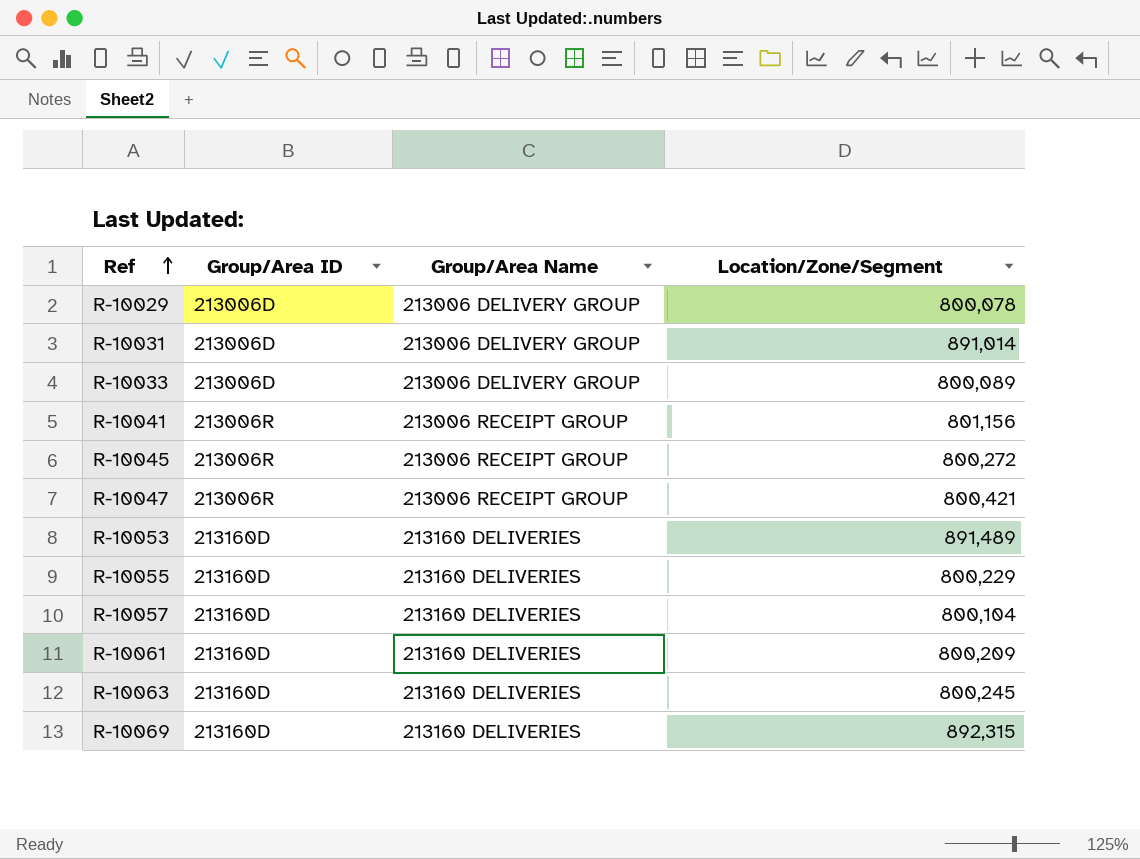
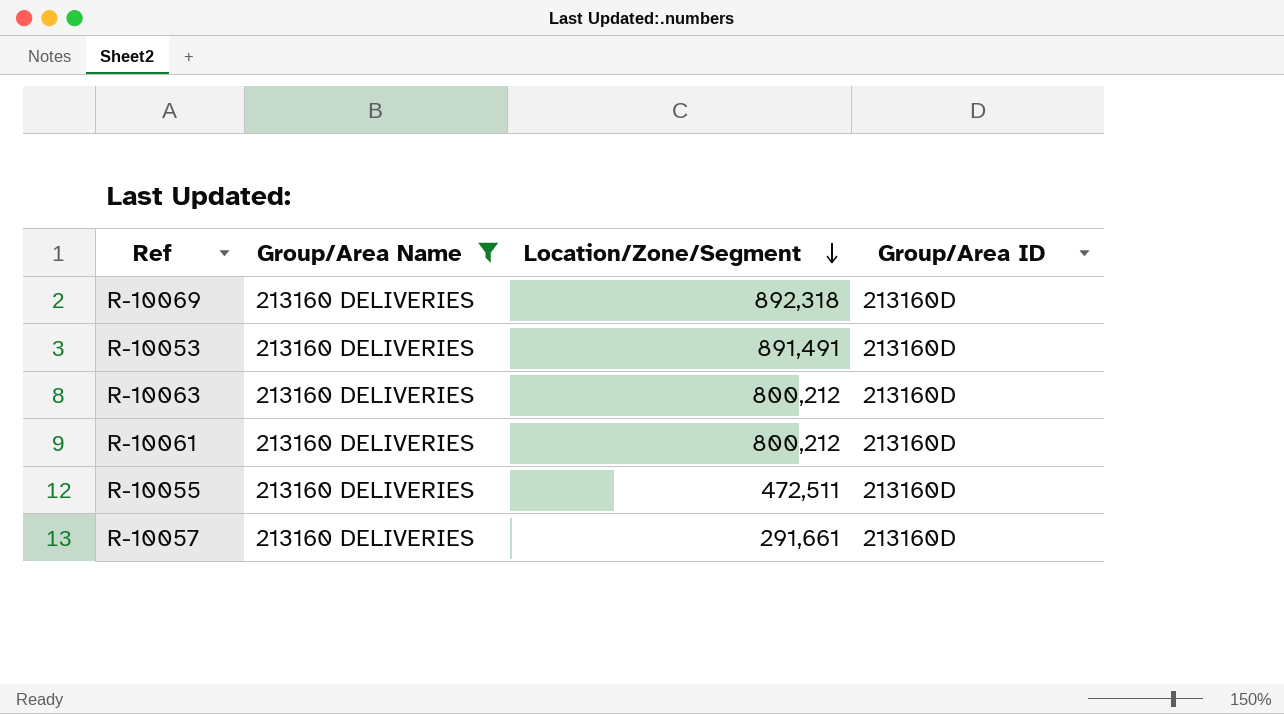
filter: none -> Group/Area Name = 213160 DELIVERIES
row order: Ref ascending -> Location/Zone/Segment descending
column Group/Area ID | position: 2 -> 4
R-10069 | Location/Zone/Segment: 892,315 -> 892,318
R-10053 | Location/Zone/Segment: 891,489 -> 891,491
R-10063 | Location/Zone/Segment: 800,245 -> 800,212
R-10061 | Location/Zone/Segment: 800,209 -> 800,212
R-10055 | Location/Zone/Segment: 800,229 -> 472,511
R-10057 | Location/Zone/Segment: 800,104 -> 291,661

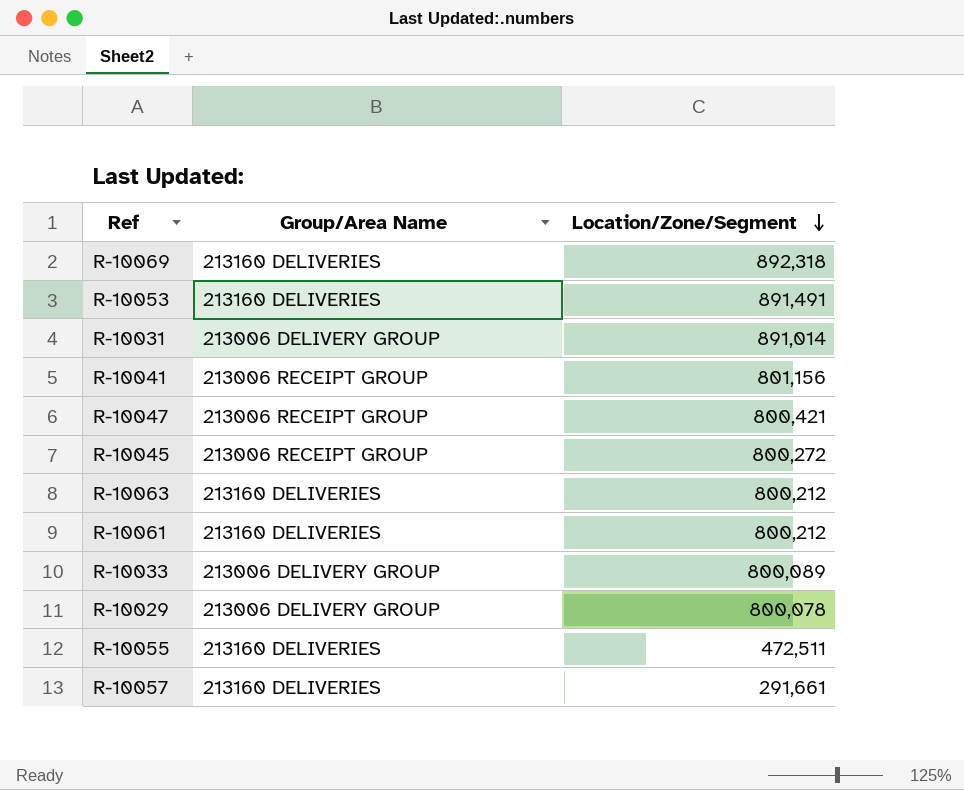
filter: Group/Area Name = 213160 DELIVERIES -> none
column Group/Area ID | position: 4 -> none

